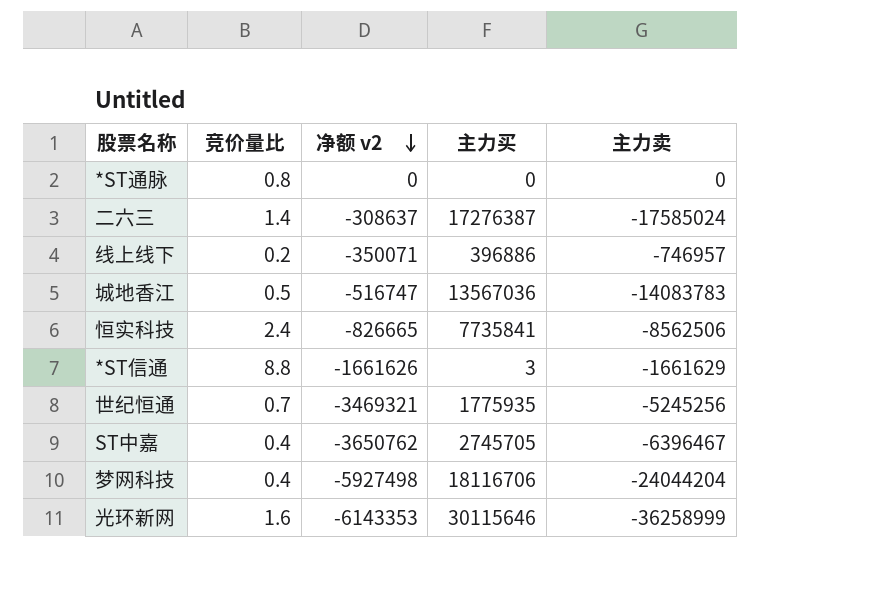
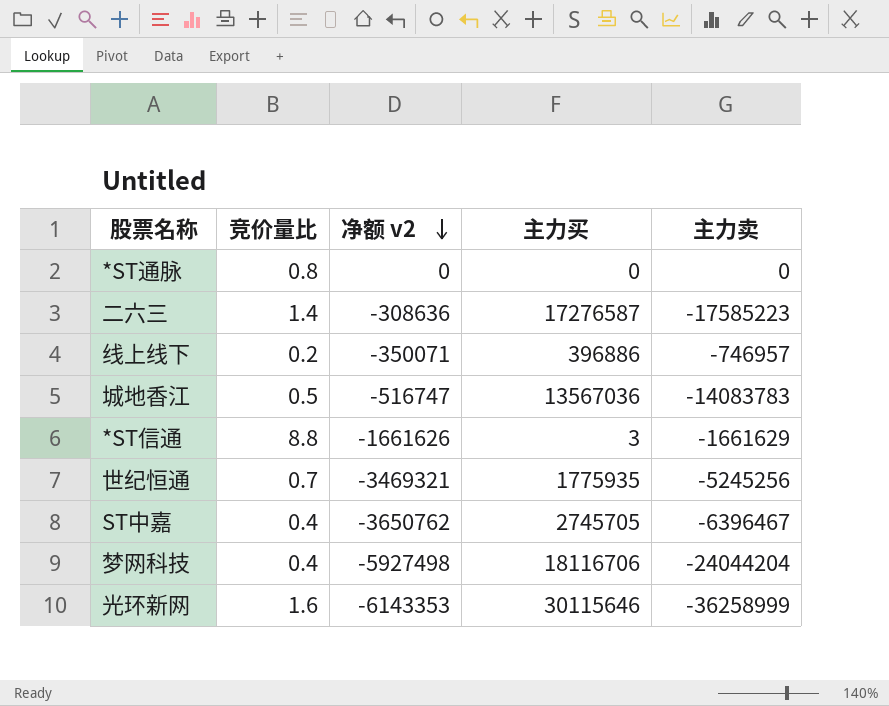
row 恒实科技: 2.4 | -826665 | 7735841 | -8562506 -> none
二六三 | 净额 v2: -308637 -> -308636
二六三 | 主力买: 17276387 -> 17276587
二六三 | 主力卖: -17585024 -> -17585223

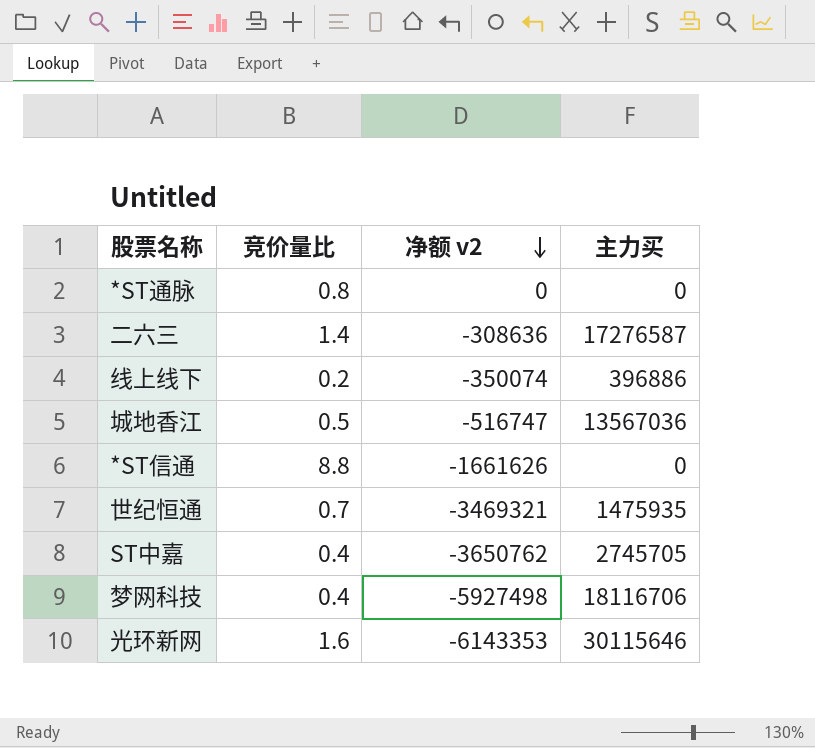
column 主力卖 | formula: [净额 v2] - [主力买] -> none
线上线下 | 净额 v2: -350071 -> -350074
*ST信通 | 主力买: 3 -> 0
世纪恒通 | 主力买: 1775935 -> 1475935

